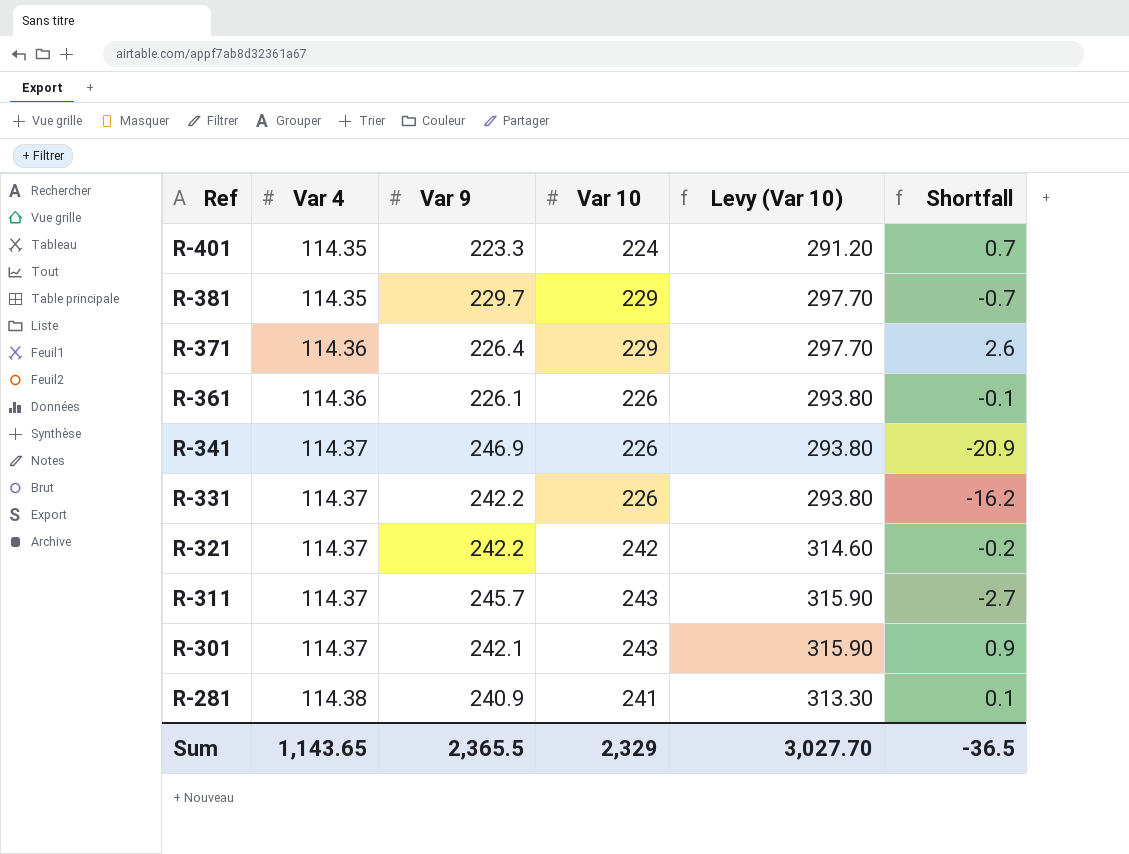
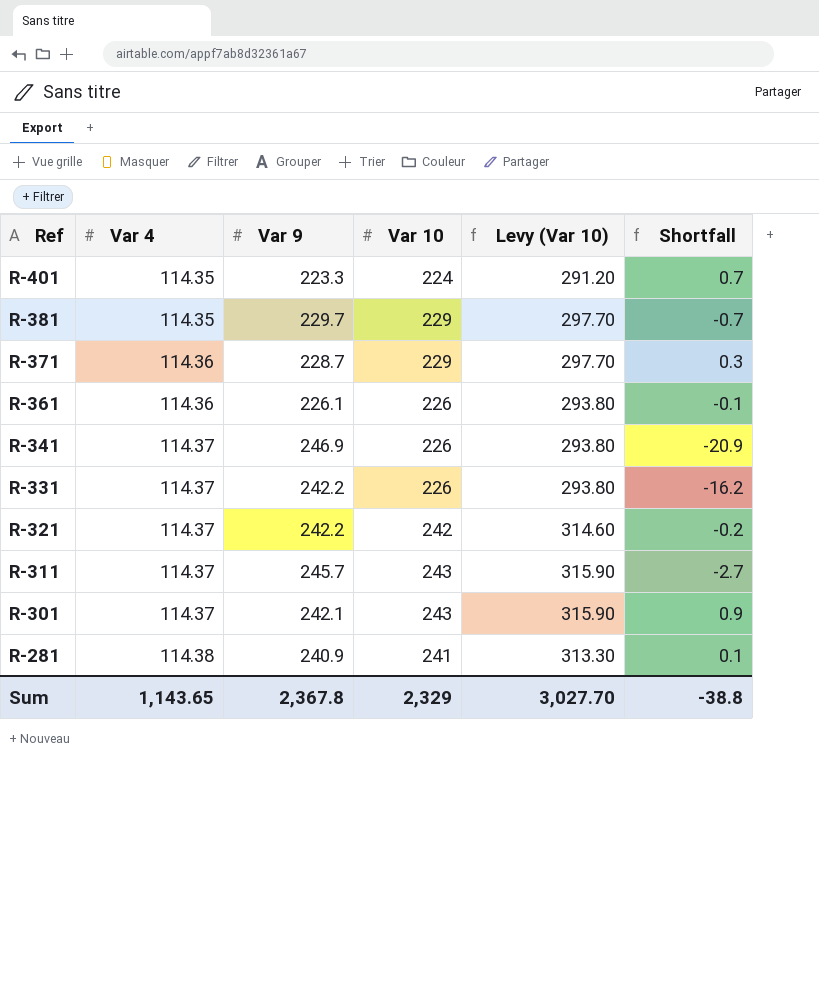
R-371 | Var 9: 226.4 -> 228.7
R-371 | Shortfall: 2.6 -> 0.3
Sum | Var 9: 2,365.5 -> 2,367.8
Sum | Shortfall: -36.5 -> -38.8

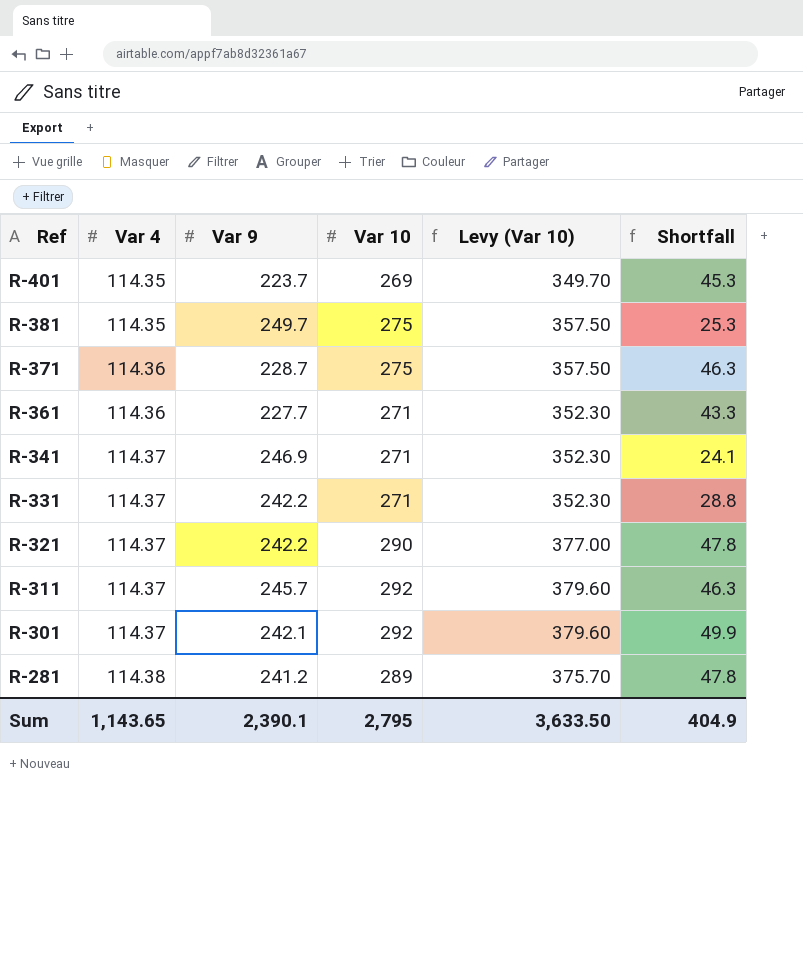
R-401 | Var 9: 223.3 -> 223.7
R-401 | Var 10: 224 -> 269
R-401 | Levy (Var 10): 291.20 -> 349.70
R-401 | Shortfall: 0.7 -> 45.3
R-381 | Var 9: 229.7 -> 249.7
R-381 | Var 10: 229 -> 275
R-381 | Levy (Var 10): 297.70 -> 357.50
R-381 | Shortfall: -0.7 -> 25.3
R-371 | Var 10: 229 -> 275
R-371 | Levy (Var 10): 297.70 -> 357.50
R-371 | Shortfall: 0.3 -> 46.3
R-361 | Var 9: 226.1 -> 227.7
R-361 | Var 10: 226 -> 271
R-361 | Levy (Var 10): 293.80 -> 352.30
R-361 | Shortfall: -0.1 -> 43.3
R-341 | Var 10: 226 -> 271
R-341 | Levy (Var 10): 293.80 -> 352.30
R-341 | Shortfall: -20.9 -> 24.1
R-331 | Var 10: 226 -> 271
R-331 | Levy (Var 10): 293.80 -> 352.30
R-331 | Shortfall: -16.2 -> 28.8
R-321 | Var 10: 242 -> 290
R-321 | Levy (Var 10): 314.60 -> 377.00
R-321 | Shortfall: -0.2 -> 47.8
R-311 | Var 10: 243 -> 292
R-311 | Levy (Var 10): 315.90 -> 379.60
R-311 | Shortfall: -2.7 -> 46.3
R-301 | Var 10: 243 -> 292
R-301 | Levy (Var 10): 315.90 -> 379.60
R-301 | Shortfall: 0.9 -> 49.9
R-281 | Var 9: 240.9 -> 241.2
R-281 | Var 10: 241 -> 289
R-281 | Levy (Var 10): 313.30 -> 375.70
R-281 | Shortfall: 0.1 -> 47.8
Sum | Var 9: 2,367.8 -> 2,390.1
Sum | Var 10: 2,329 -> 2,795
Sum | Levy (Var 10): 3,027.70 -> 3,633.50
Sum | Shortfall: -38.8 -> 404.9

